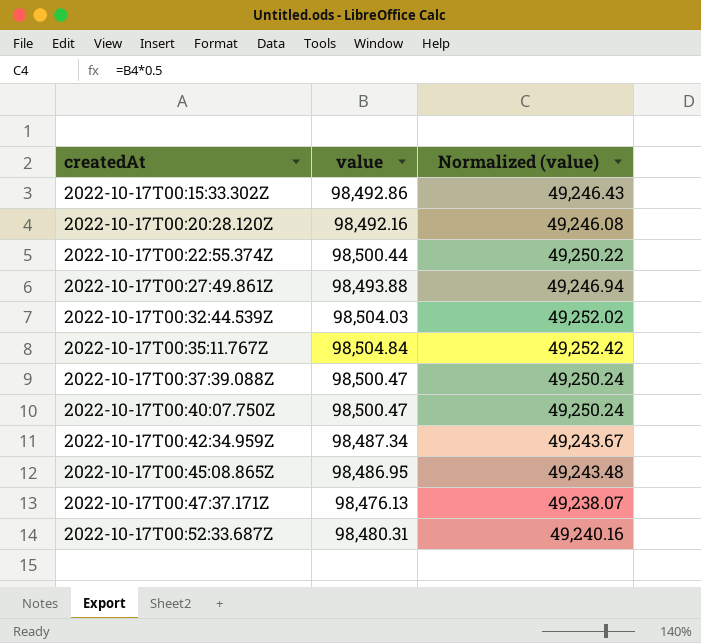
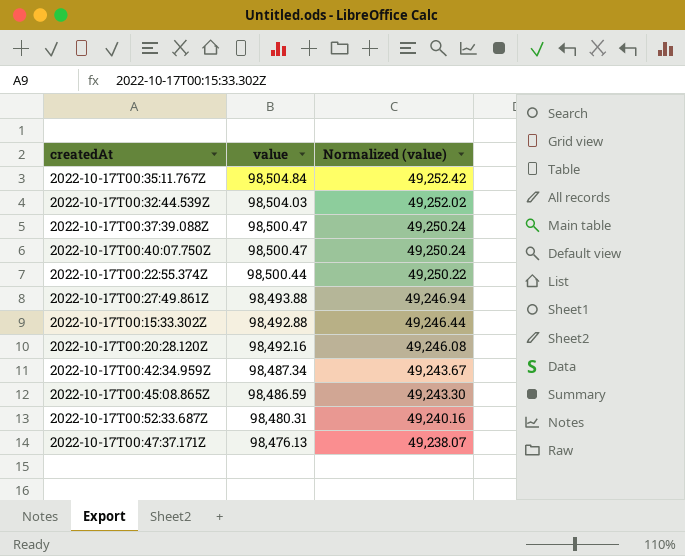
row order: createdAt ascending -> value descending
2022-10-17T00:15:33.302Z | value: 98,492.86 -> 98,492.88
2022-10-17T00:15:33.302Z | Normalized (value): 49,246.43 -> 49,246.44
2022-10-17T00:45:08.865Z | value: 98,486.95 -> 98,486.59
2022-10-17T00:45:08.865Z | Normalized (value): 49,243.48 -> 49,243.30

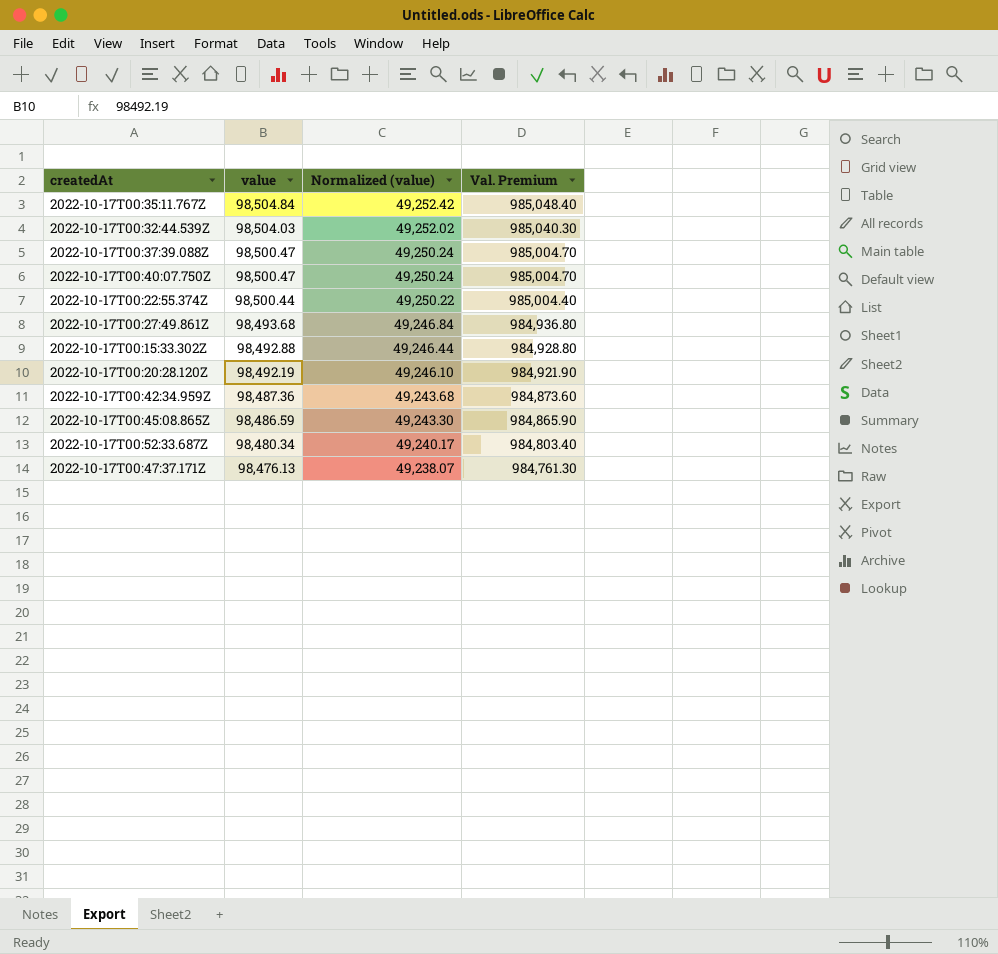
column Val. Premium | formula: none -> [value] * 10
2022-10-17T00:27:49.861Z | value: 98,493.88 -> 98,493.68
2022-10-17T00:27:49.861Z | Normalized (value): 49,246.94 -> 49,246.84
2022-10-17T00:20:28.120Z | value: 98,492.16 -> 98,492.19
2022-10-17T00:20:28.120Z | Normalized (value): 49,246.08 -> 49,246.10
2022-10-17T00:42:34.959Z | value: 98,487.34 -> 98,487.36
2022-10-17T00:42:34.959Z | Normalized (value): 49,243.67 -> 49,243.68
2022-10-17T00:52:33.687Z | value: 98,480.31 -> 98,480.34
2022-10-17T00:52:33.687Z | Normalized (value): 49,240.16 -> 49,240.17

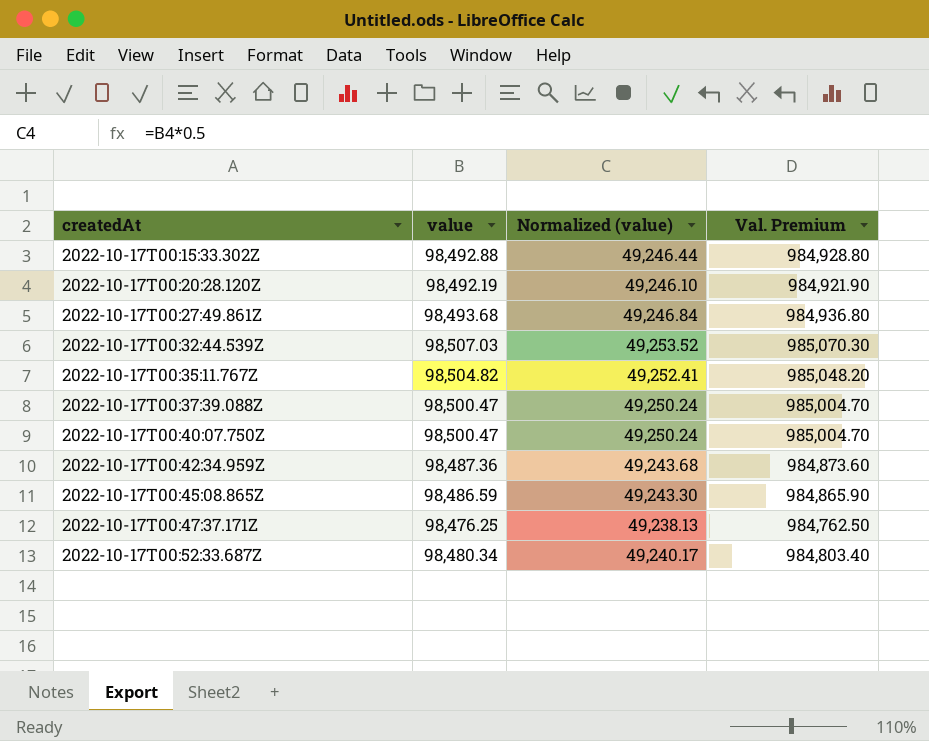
row order: value descending -> createdAt ascending
row 2022-10-17T00:22:55.374Z: 98,500.44 | 49,250.22 | 985,004.40 -> none
2022-10-17T00:32:44.539Z | value: 98,504.03 -> 98,507.03
2022-10-17T00:32:44.539Z | Normalized (value): 49,252.02 -> 49,253.52
2022-10-17T00:32:44.539Z | Val. Premium: 985,040.30 -> 985,070.30
2022-10-17T00:35:11.767Z | value: 98,504.84 -> 98,504.82
2022-10-17T00:35:11.767Z | Normalized (value): 49,252.42 -> 49,252.41
2022-10-17T00:35:11.767Z | Val. Premium: 985,048.40 -> 985,048.20
2022-10-17T00:47:37.171Z | value: 98,476.13 -> 98,476.25
2022-10-17T00:47:37.171Z | Normalized (value): 49,238.07 -> 49,238.13
2022-10-17T00:47:37.171Z | Val. Premium: 984,761.30 -> 984,762.50

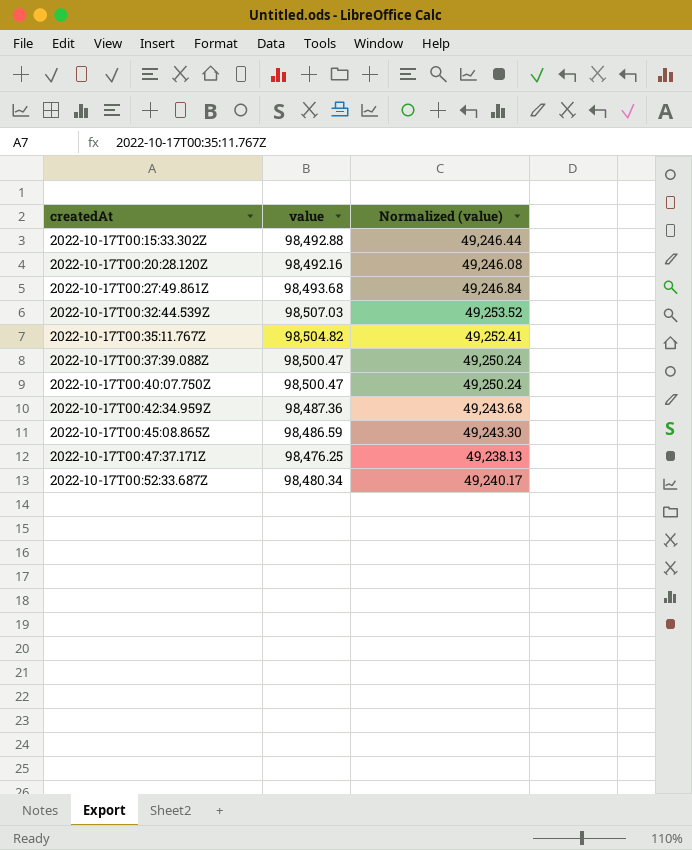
column Val. Premium | formula: [value] * 10 -> none
2022-10-17T00:20:28.120Z | value: 98,492.19 -> 98,492.16
2022-10-17T00:20:28.120Z | Normalized (value): 49,246.10 -> 49,246.08

